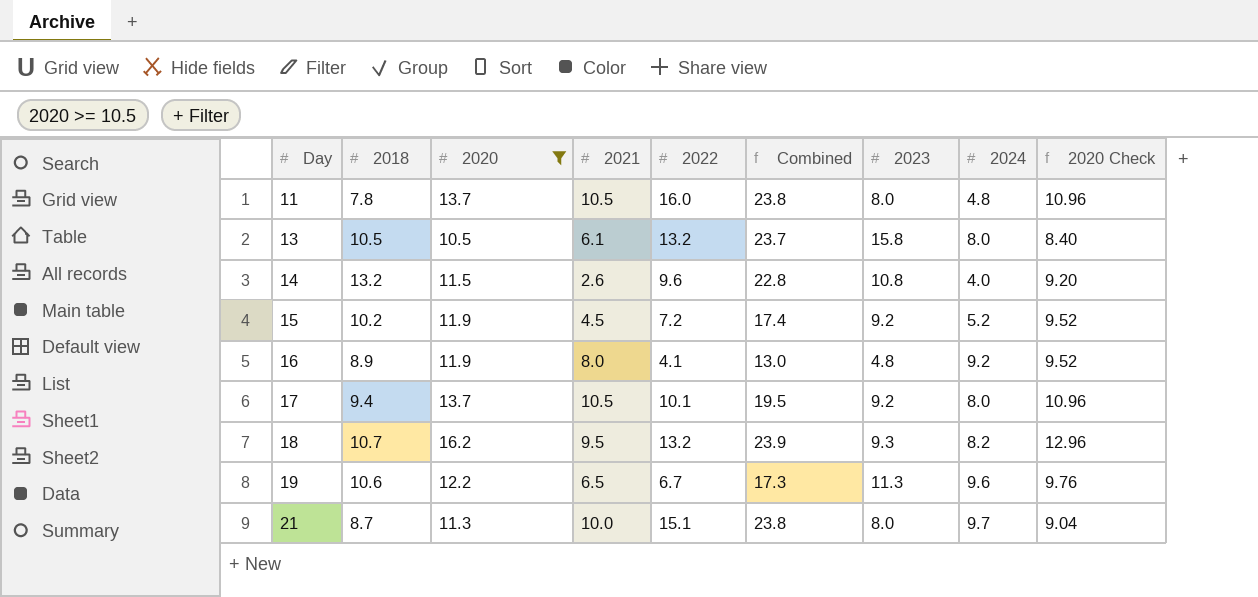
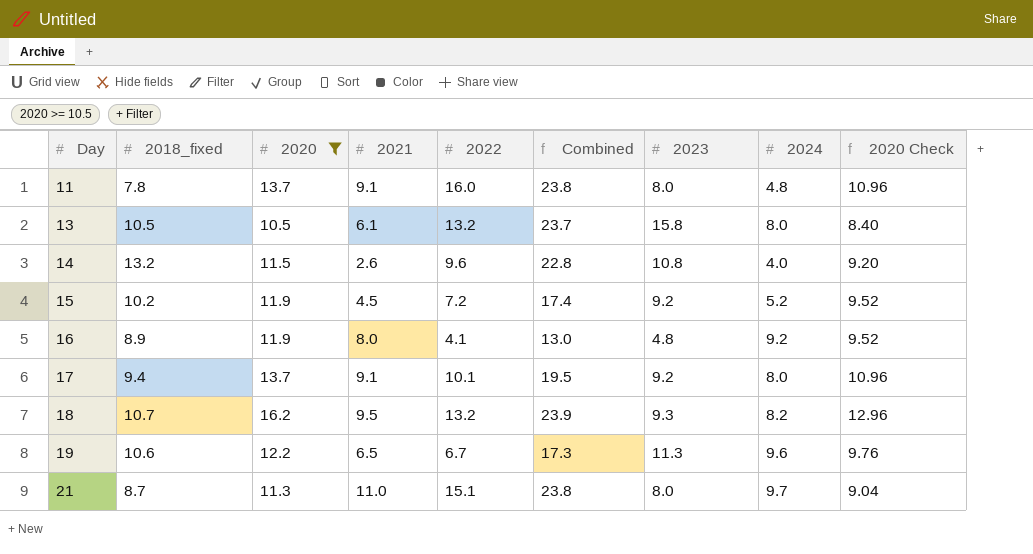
column name: 2018 -> 2018_fixed
11 | 2021: 10.5 -> 9.1
17 | 2021: 10.5 -> 9.1
21 | 2021: 10.0 -> 11.0

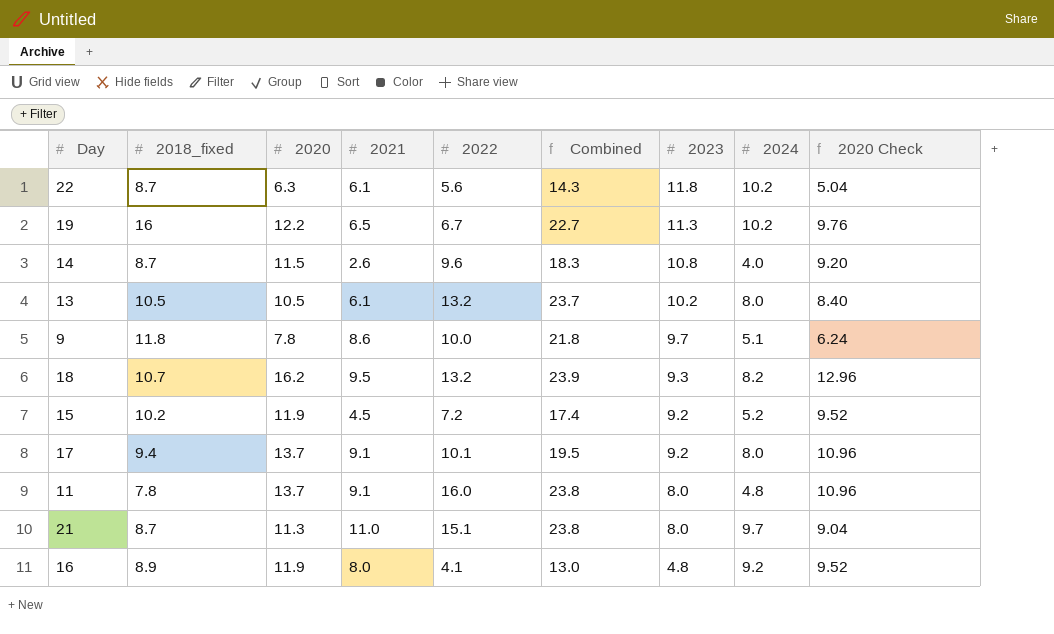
filter: 2020 >= 10.5 -> none
row order: Day ascending -> 2023 descending
19 | 2018_fixed: 10.6 -> 16
19 | Combined: 17.3 -> 22.7
19 | 2024: 9.6 -> 10.2
14 | 2018_fixed: 13.2 -> 8.7
14 | Combined: 22.8 -> 18.3
13 | 2023: 15.8 -> 10.2

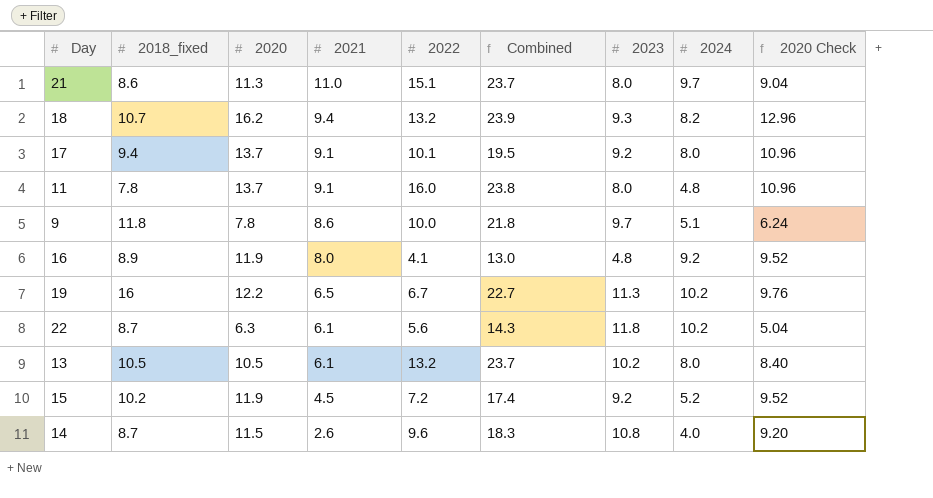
row order: 2023 descending -> 2021 descending
21 | 2018_fixed: 8.7 -> 8.6
21 | Combined: 23.8 -> 23.7
18 | 2021: 9.5 -> 9.4

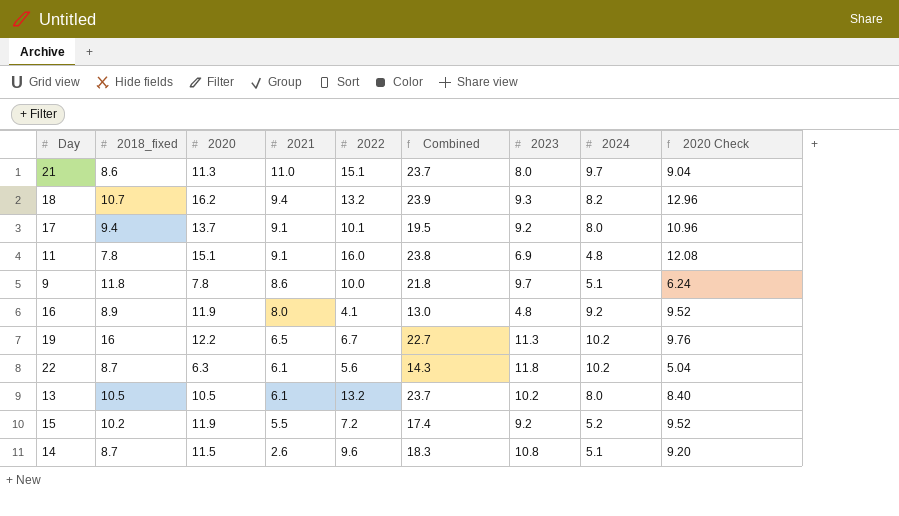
11 | 2020: 13.7 -> 15.1
11 | 2023: 8.0 -> 6.9
11 | 2020 Check: 10.96 -> 12.08
15 | 2021: 4.5 -> 5.5
14 | 2024: 4.0 -> 5.1

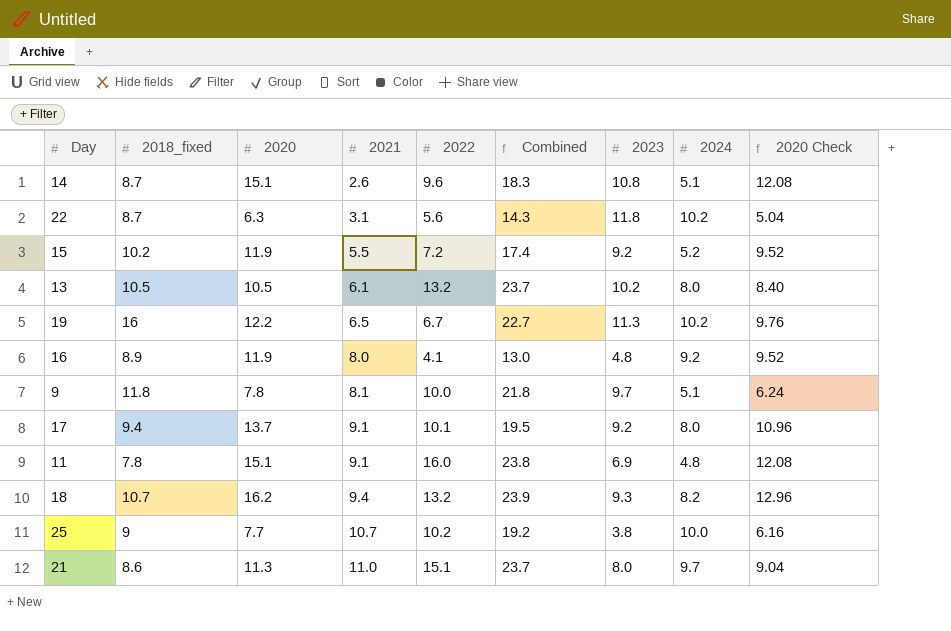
row order: 2021 descending -> 2021 ascending
14 | 2020: 11.5 -> 15.1
14 | 2020 Check: 9.20 -> 12.08
22 | 2021: 6.1 -> 3.1
9 | 2021: 8.6 -> 8.1
row 25: none -> 9 | 7.7 | 10.7 | 10.2 | 19.2 | 3.8 | 10.0 | 6.16

